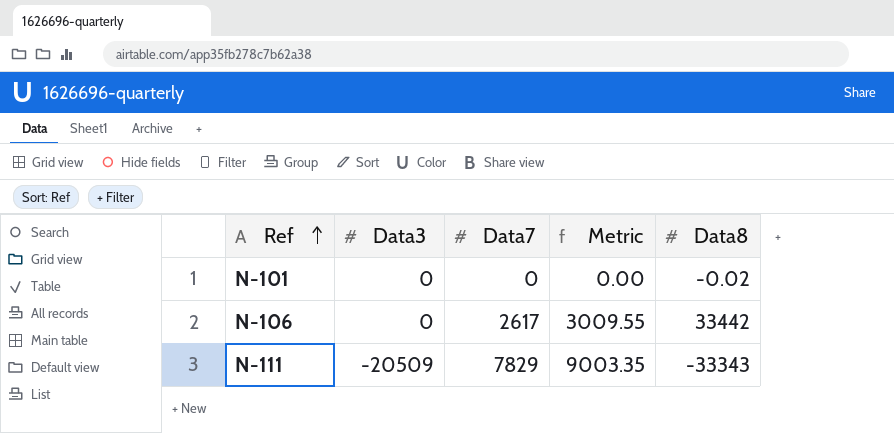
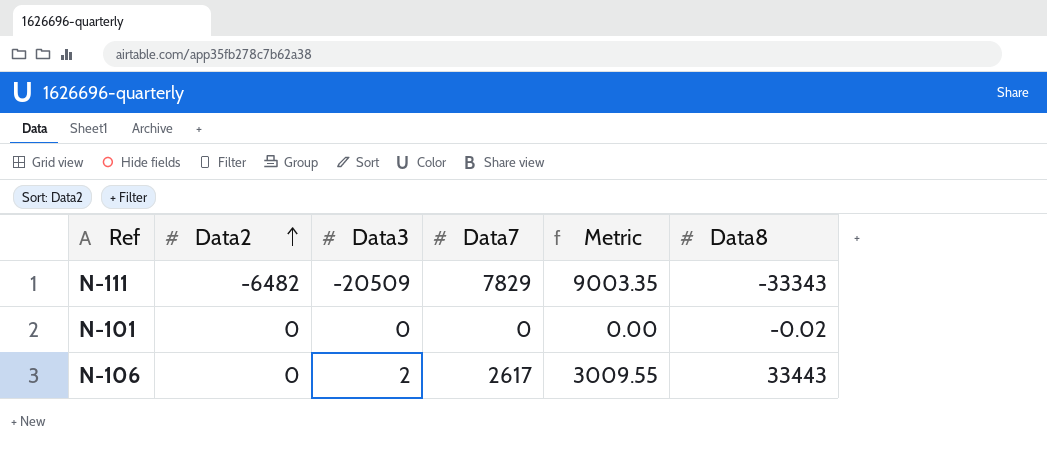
row order: Ref ascending -> Data2 ascending
column Data2 | position: none -> 2
N-106 | Data3: 0 -> 2
N-106 | Data8: 33442 -> 33443

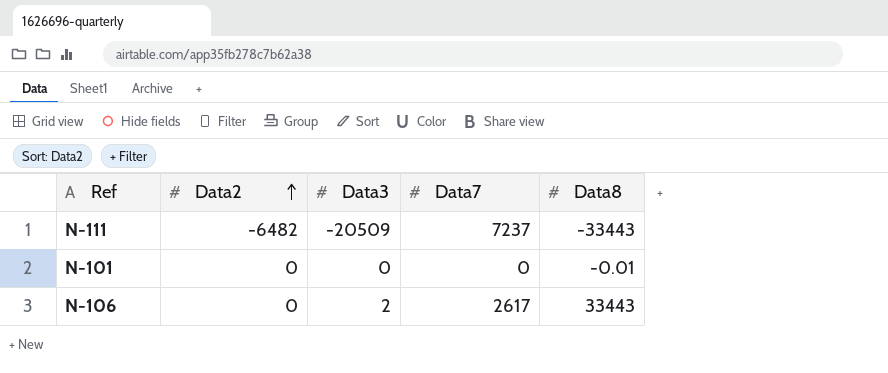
column Metric | formula: [Data7] * 1.15 -> none
N-111 | Data7: 7829 -> 7237
N-111 | Data8: -33343 -> -33443
N-101 | Data8: -0.02 -> -0.01

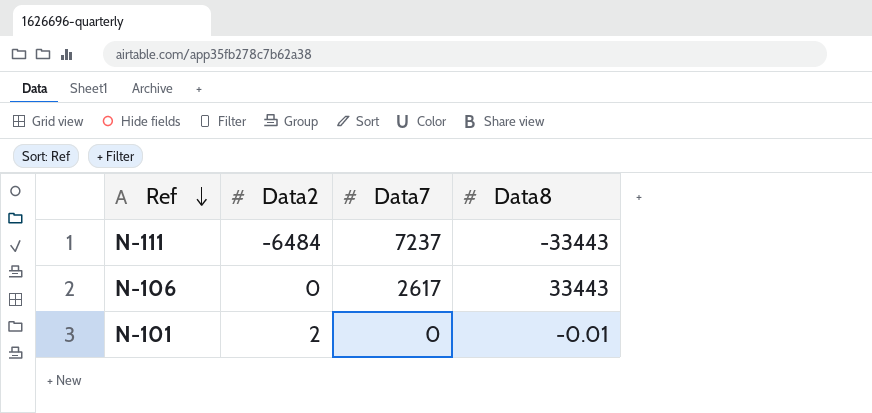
row order: Data2 ascending -> Ref descending
column Data3 | position: 3 -> none
N-111 | Data2: -6482 -> -6484
N-101 | Data2: 0 -> 2

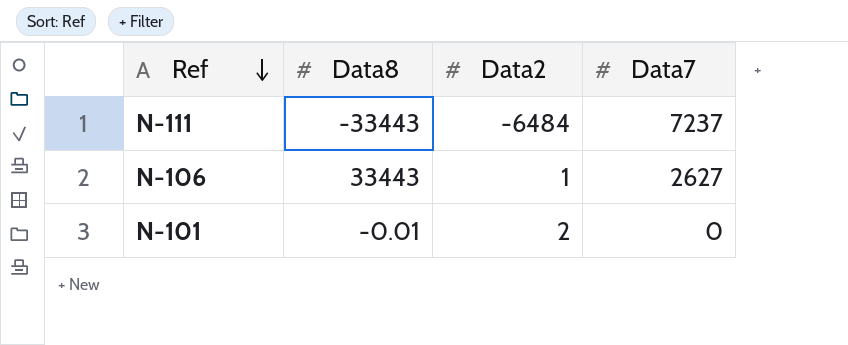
column Data8 | position: 4 -> 2
N-106 | Data2: 0 -> 1
N-106 | Data7: 2617 -> 2627

